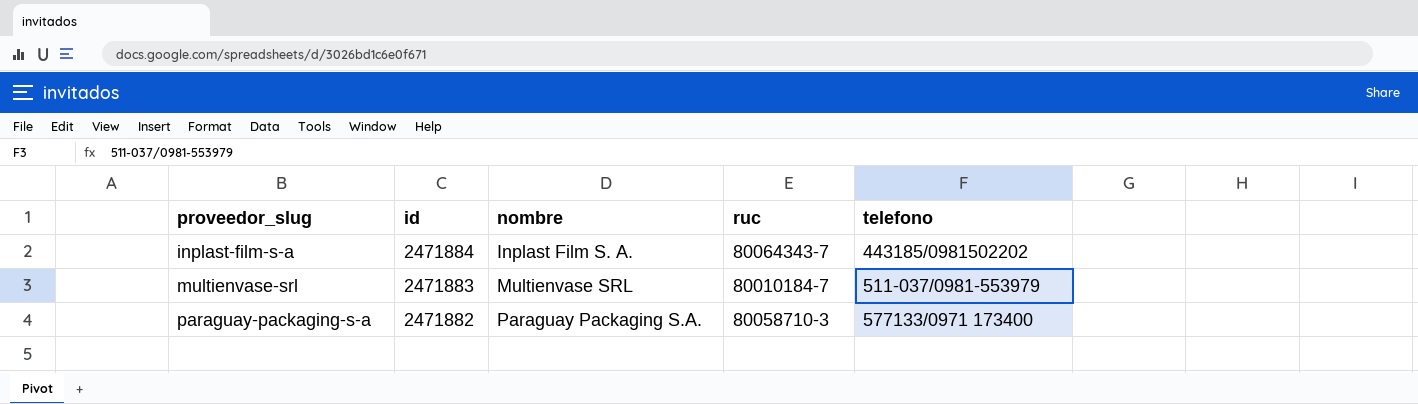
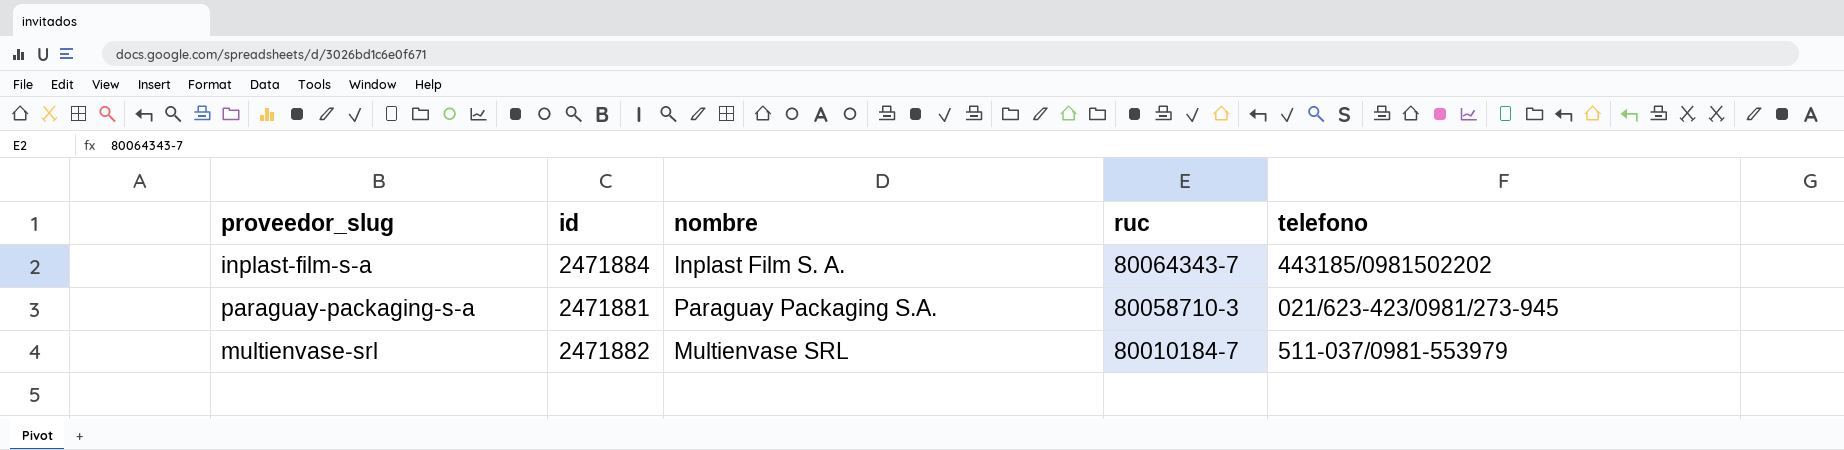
row order: proveedor_slug ascending -> ruc descending
paraguay-packaging-s-a | id: 2471882 -> 2471881
paraguay-packaging-s-a | telefono: 577133/0971 173400 -> 021/623-423/0981/273-945
multienvase-srl | id: 2471883 -> 2471882

